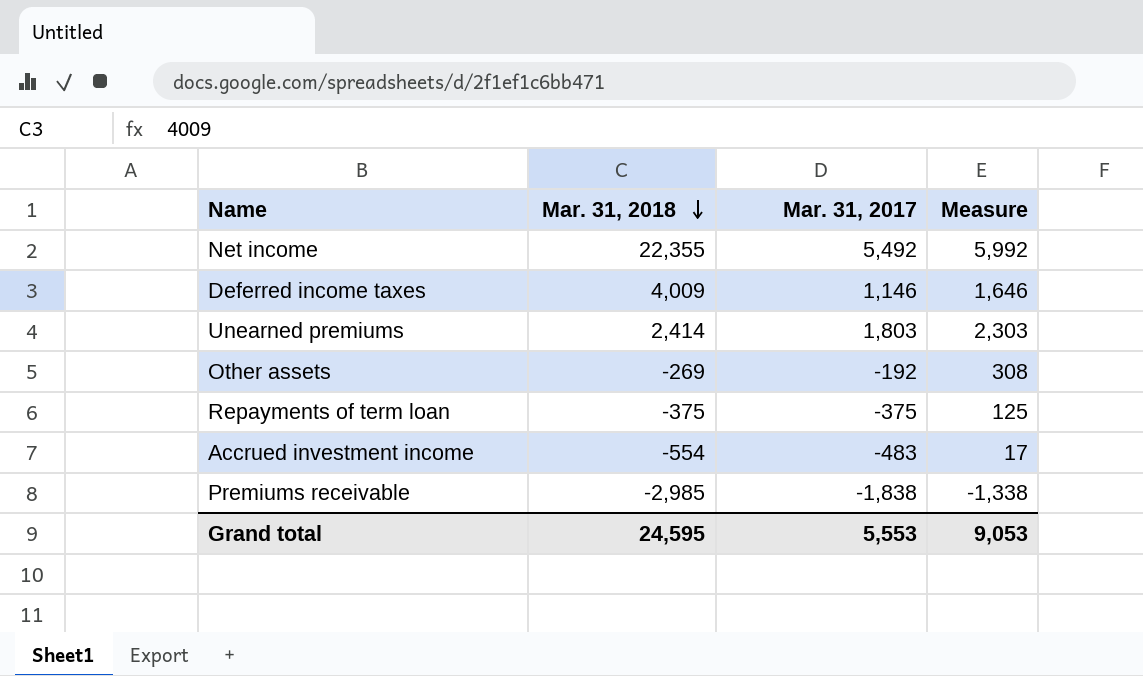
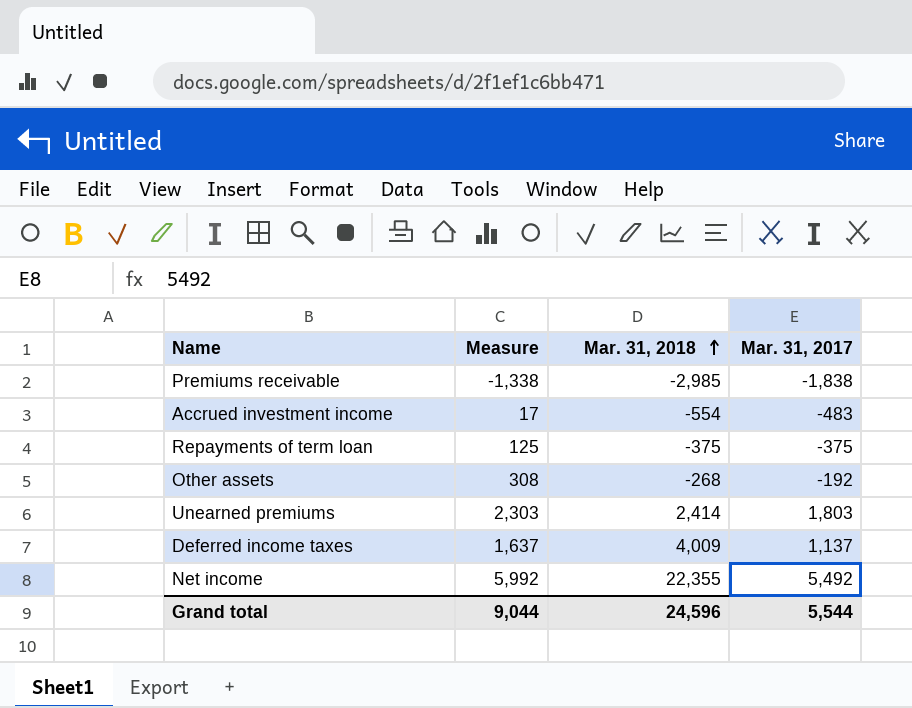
row order: Mar. 31, 2018 descending -> Mar. 31, 2018 ascending
column Measure | position: 4 -> 2
Other assets | Mar. 31, 2018: -269 -> -268
Deferred income taxes | Measure: 1,646 -> 1,637
Deferred income taxes | Mar. 31, 2017: 1,146 -> 1,137
Grand total | Measure: 9,053 -> 9,044
Grand total | Mar. 31, 2018: 24,595 -> 24,596
Grand total | Mar. 31, 2017: 5,553 -> 5,544

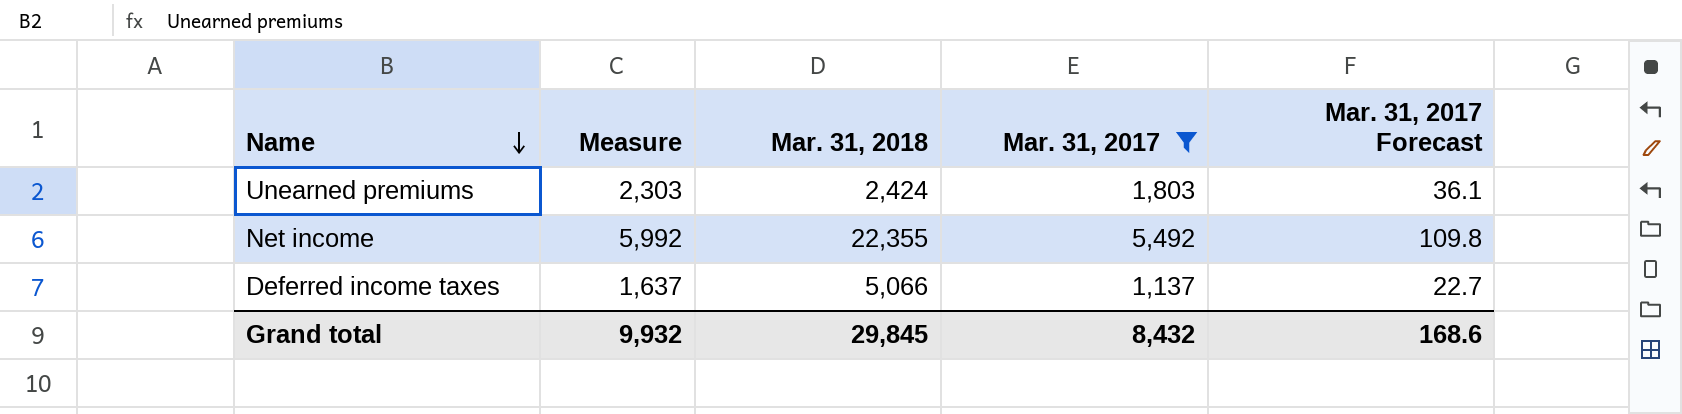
filter: none -> Mar. 31, 2017 >= 1,137
row order: Mar. 31, 2018 ascending -> Name descending
column Mar. 31, 2017 Forecast | formula: none -> [Mar. 31, 2017] * 0.02
Unearned premiums | Mar. 31, 2018: 2,414 -> 2,424
Deferred income taxes | Mar. 31, 2018: 4,009 -> 5,066
Grand total | Measure: 9,044 -> 9,932
Grand total | Mar. 31, 2018: 24,596 -> 29,845
Grand total | Mar. 31, 2017: 5,544 -> 8,432

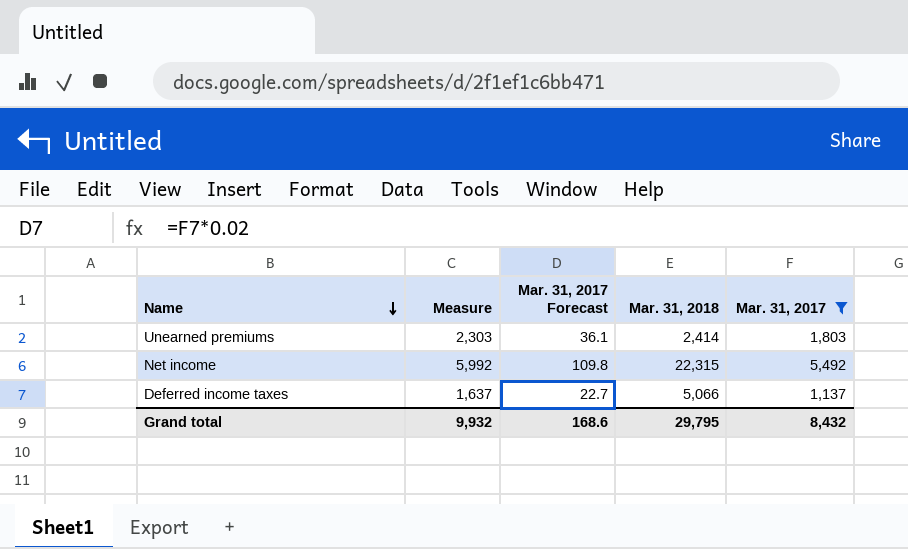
column Mar. 31, 2017 Forecast | position: 5 -> 3
Unearned premiums | Mar. 31, 2018: 2,424 -> 2,414
Net income | Mar. 31, 2018: 22,355 -> 22,315
Grand total | Mar. 31, 2018: 29,845 -> 29,795

